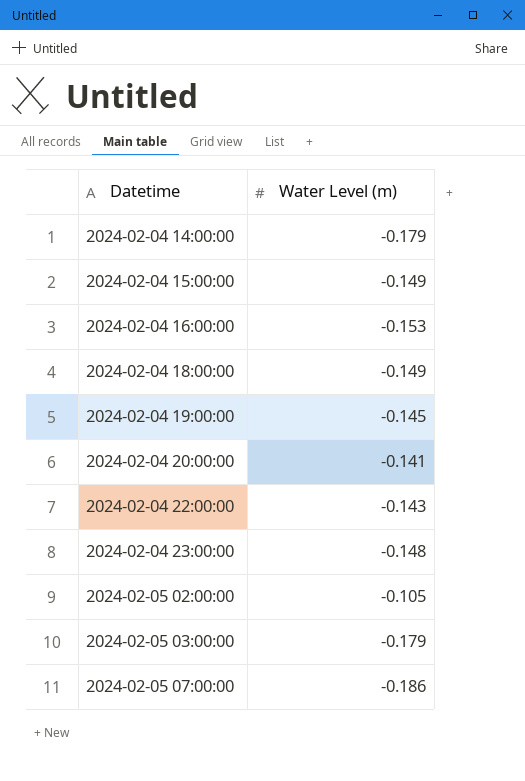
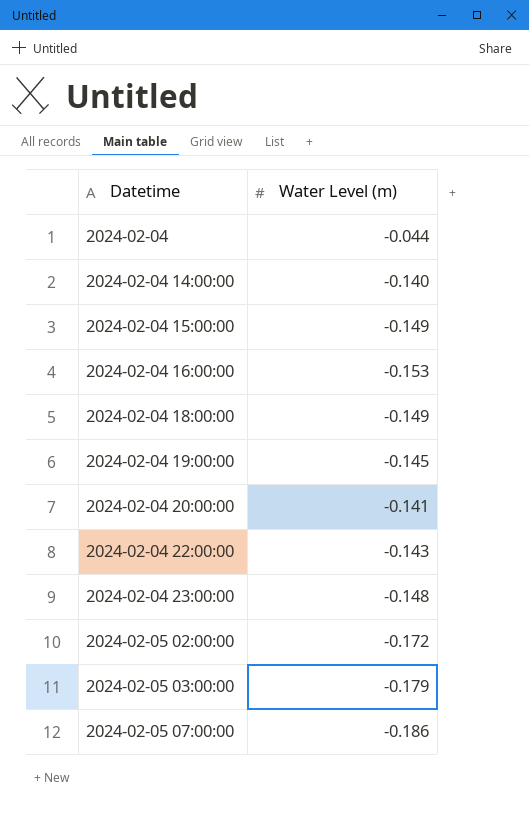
row 2024-02-04: none -> -0.044
2024-02-04 14:00:00 | Water Level (m): -0.179 -> -0.140
2024-02-05 02:00:00 | Water Level (m): -0.105 -> -0.172

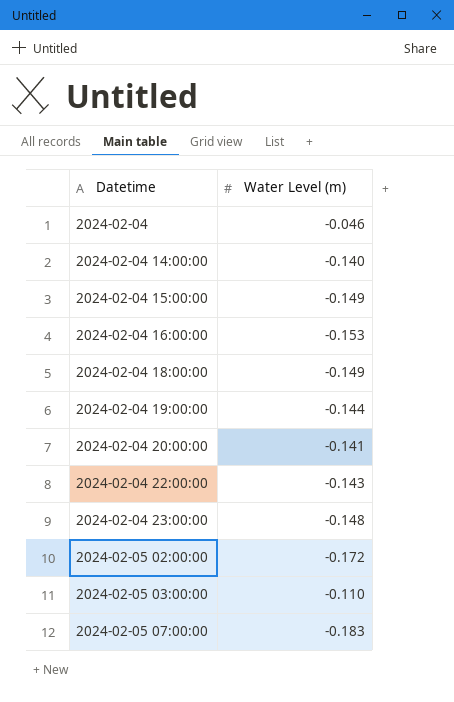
2024-02-04 | Water Level (m): -0.044 -> -0.046
2024-02-04 19:00:00 | Water Level (m): -0.145 -> -0.144
2024-02-05 03:00:00 | Water Level (m): -0.179 -> -0.110
2024-02-05 07:00:00 | Water Level (m): -0.186 -> -0.183

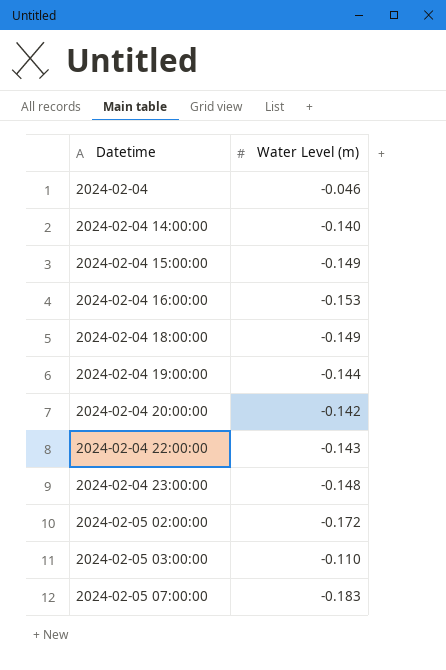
2024-02-04 20:00:00 | Water Level (m): -0.141 -> -0.142

